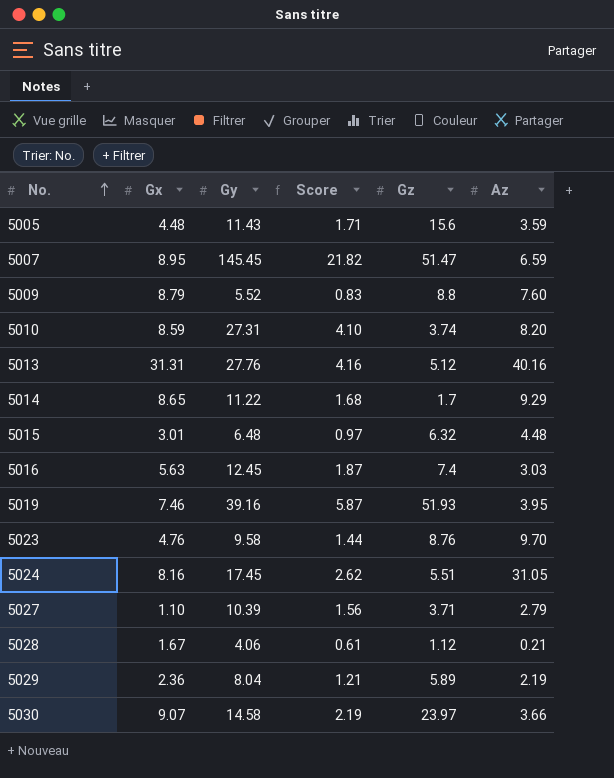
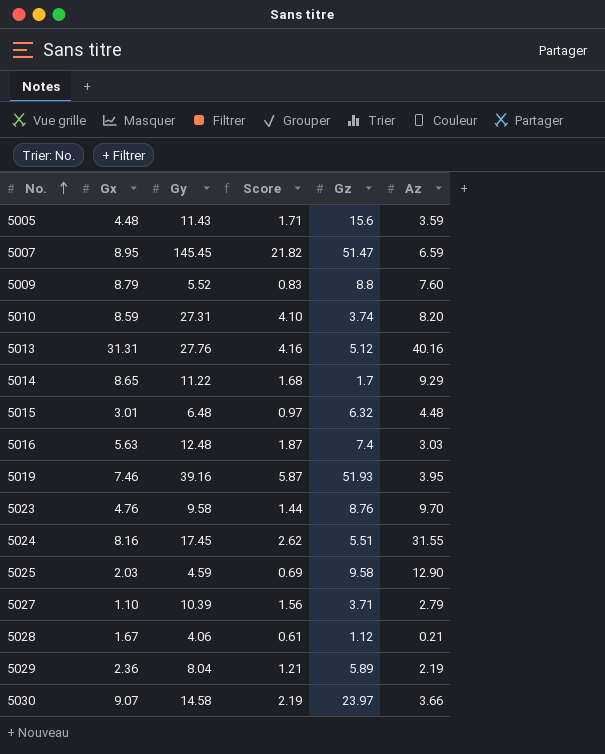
5016 | Gy: 12.45 -> 12.48
5024 | Az: 31.05 -> 31.55
row 5025: none -> 2.03 | 4.59 | 0.69 | 9.58 | 12.90

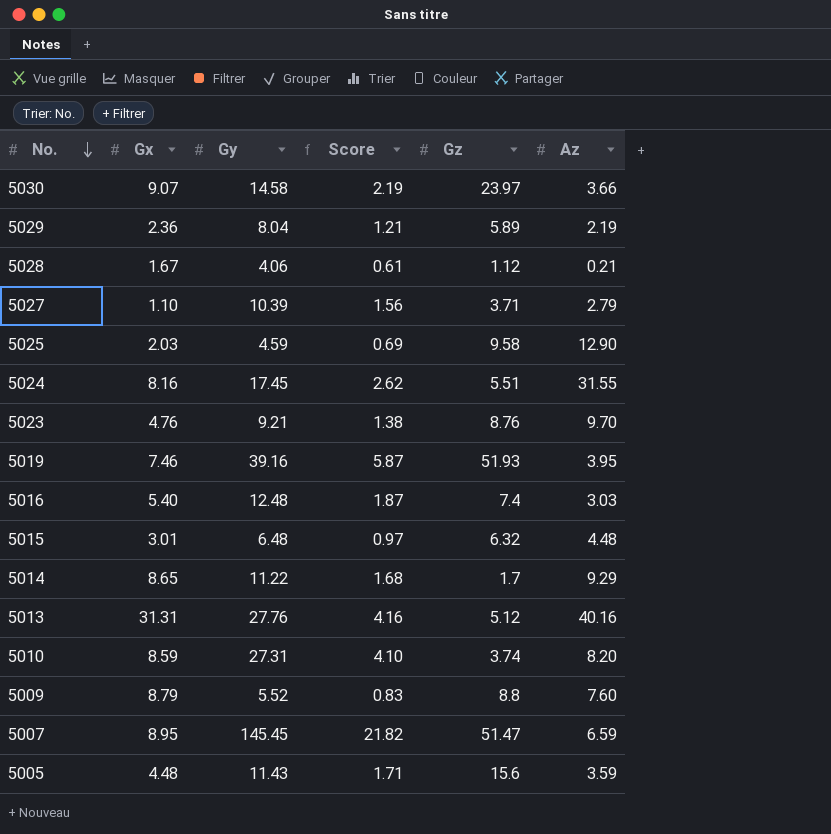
row order: No. ascending -> No. descending
5023 | Gy: 9.58 -> 9.21
5023 | Score: 1.44 -> 1.38
5016 | Gx: 5.63 -> 5.40

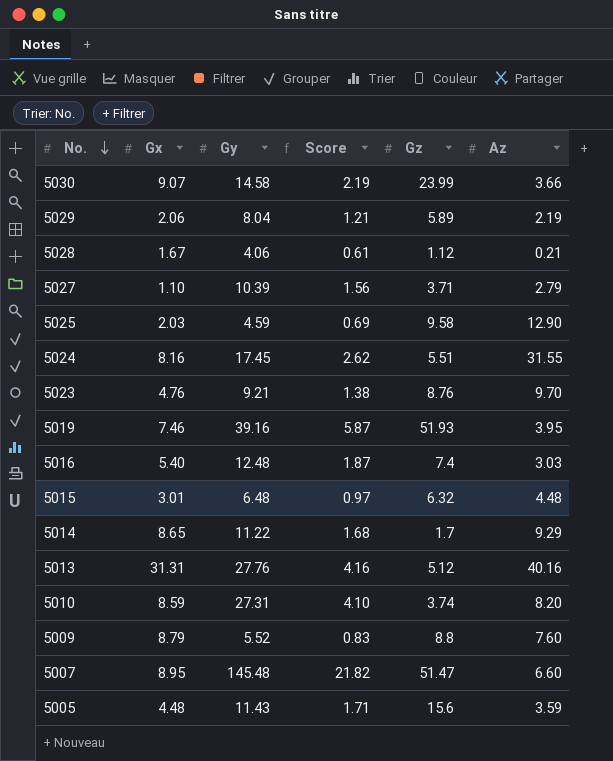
5030 | Gz: 23.97 -> 23.99
5029 | Gx: 2.36 -> 2.06
5007 | Gy: 145.45 -> 145.48
5007 | Az: 6.59 -> 6.60

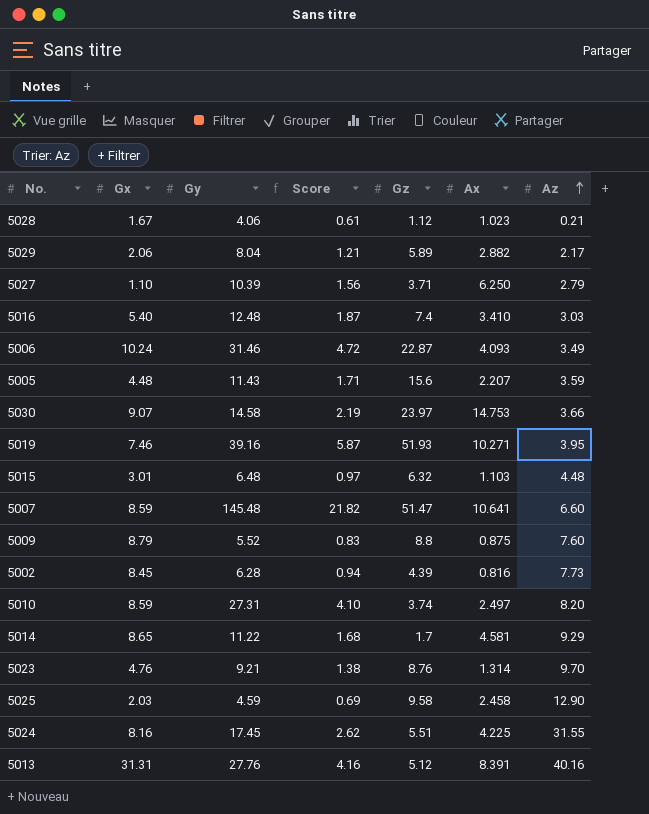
row order: No. descending -> Az ascending
column Ax | position: none -> 6
5029 | Az: 2.19 -> 2.17
row 5006: none -> 10.24 | 31.46 | 4.72 | 22.87 | 4.093 | 3.49
5030 | Gz: 23.99 -> 23.97
5007 | Gx: 8.95 -> 8.59
row 5002: none -> 8.45 | 6.28 | 0.94 | 4.39 | 0.816 | 7.73

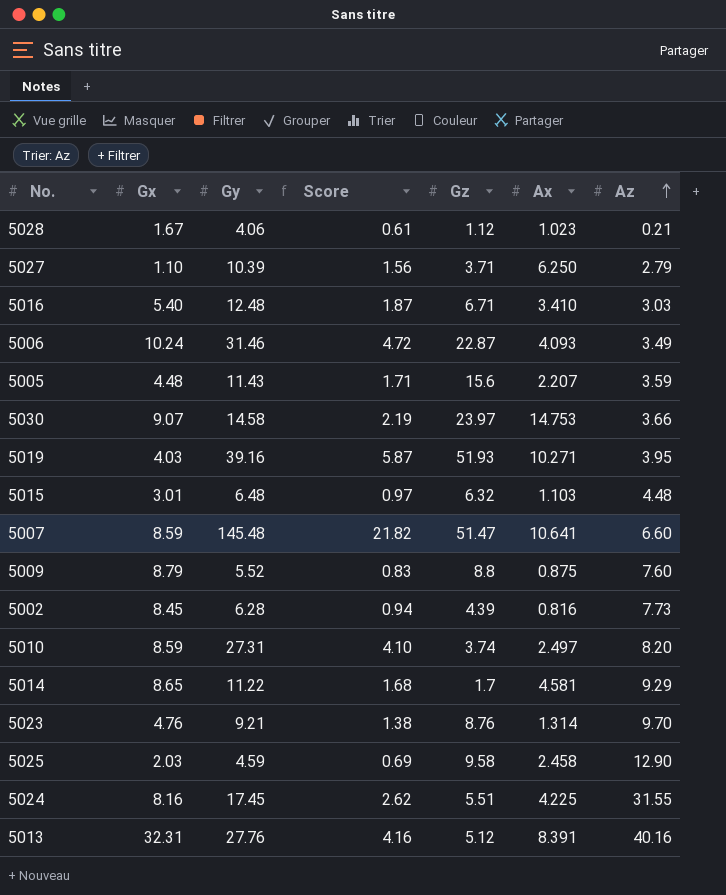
row 5029: 2.06 | 8.04 | 1.21 | 5.89 | 2.882 | 2.17 -> none
5016 | Gz: 7.4 -> 6.71
5019 | Gx: 7.46 -> 4.03
5013 | Gx: 31.31 -> 32.31

